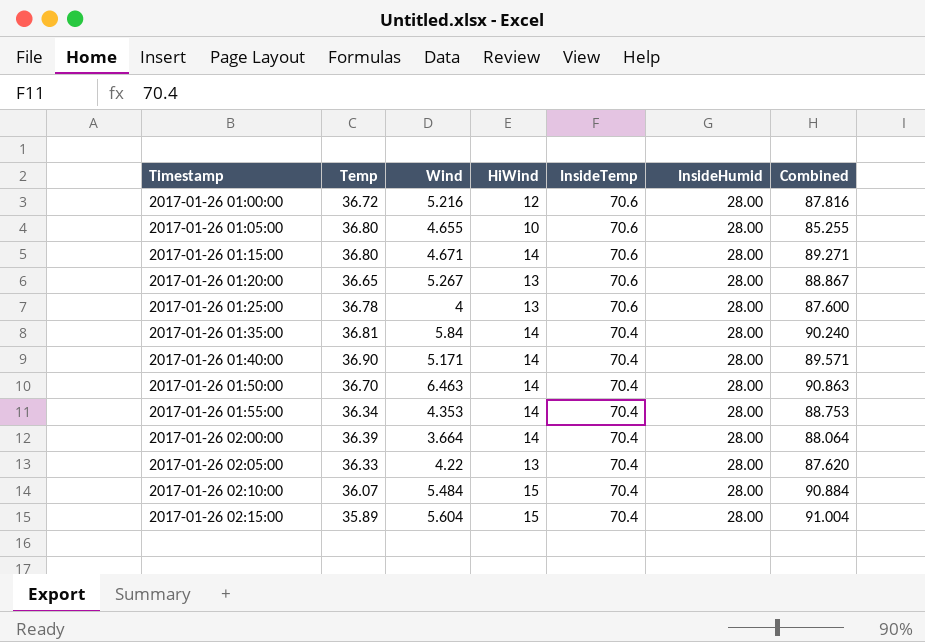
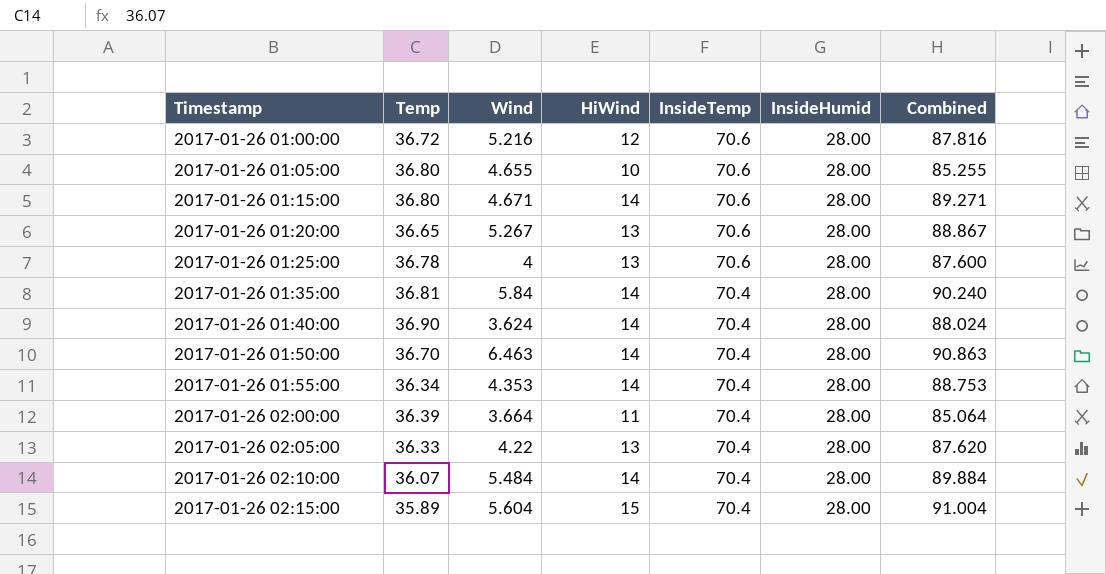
2017-01-26 01:40:00 | Wind: 5.171 -> 3.624
2017-01-26 01:40:00 | Combined: 89.571 -> 88.024
2017-01-26 02:00:00 | HiWind: 14 -> 11
2017-01-26 02:00:00 | Combined: 88.064 -> 85.064
2017-01-26 02:10:00 | HiWind: 15 -> 14
2017-01-26 02:10:00 | Combined: 90.884 -> 89.884

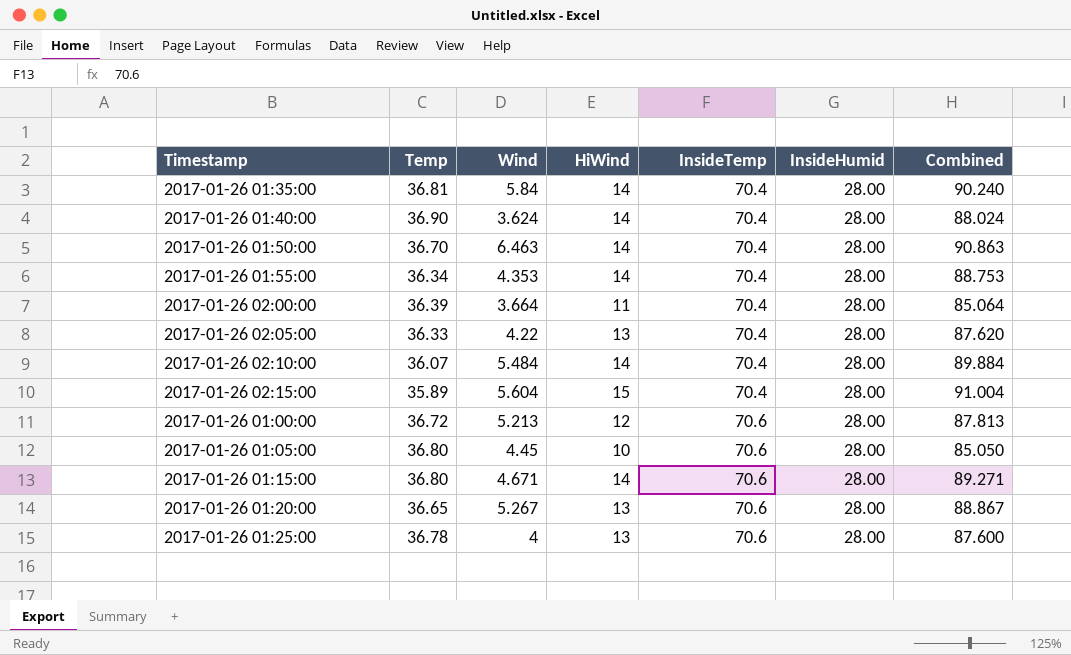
row order: Timestamp ascending -> InsideTemp ascending
2017-01-26 01:00:00 | Wind: 5.216 -> 5.213
2017-01-26 01:00:00 | Combined: 87.816 -> 87.813
2017-01-26 01:05:00 | Wind: 4.655 -> 4.45
2017-01-26 01:05:00 | Combined: 85.255 -> 85.050

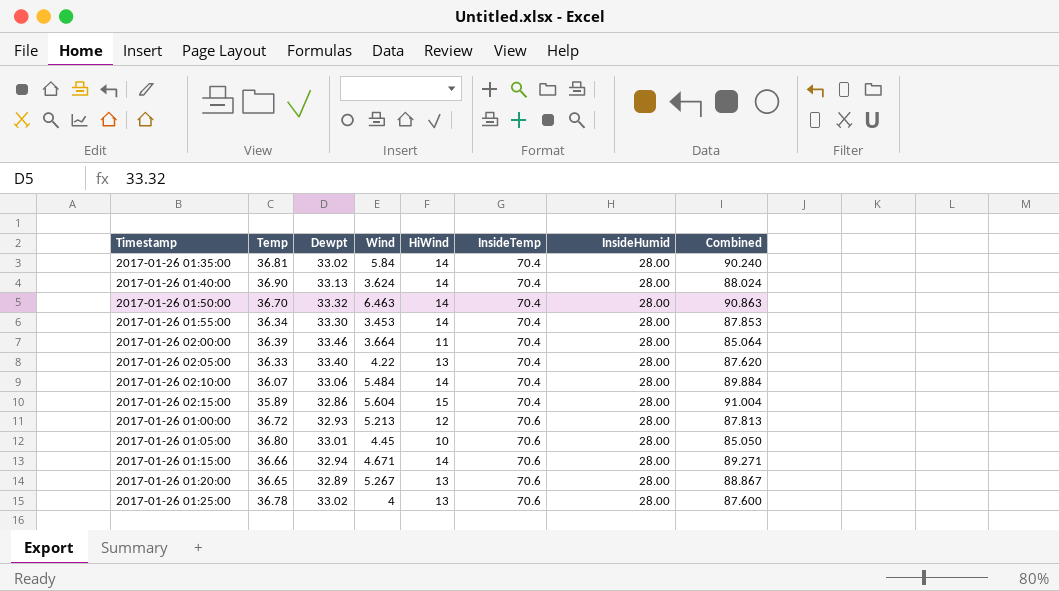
column Dewpt | position: none -> 3
2017-01-26 01:55:00 | Wind: 4.353 -> 3.453
2017-01-26 01:55:00 | Combined: 88.753 -> 87.853
2017-01-26 01:15:00 | Temp: 36.80 -> 36.66

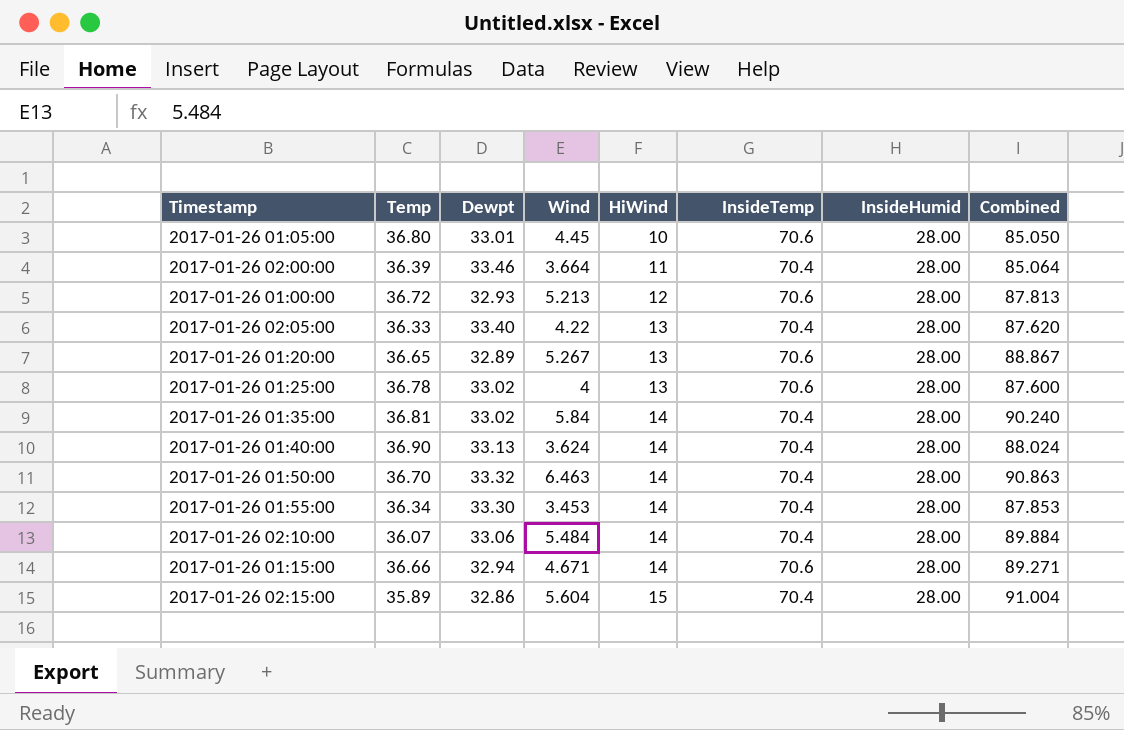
row order: InsideTemp ascending -> HiWind ascending

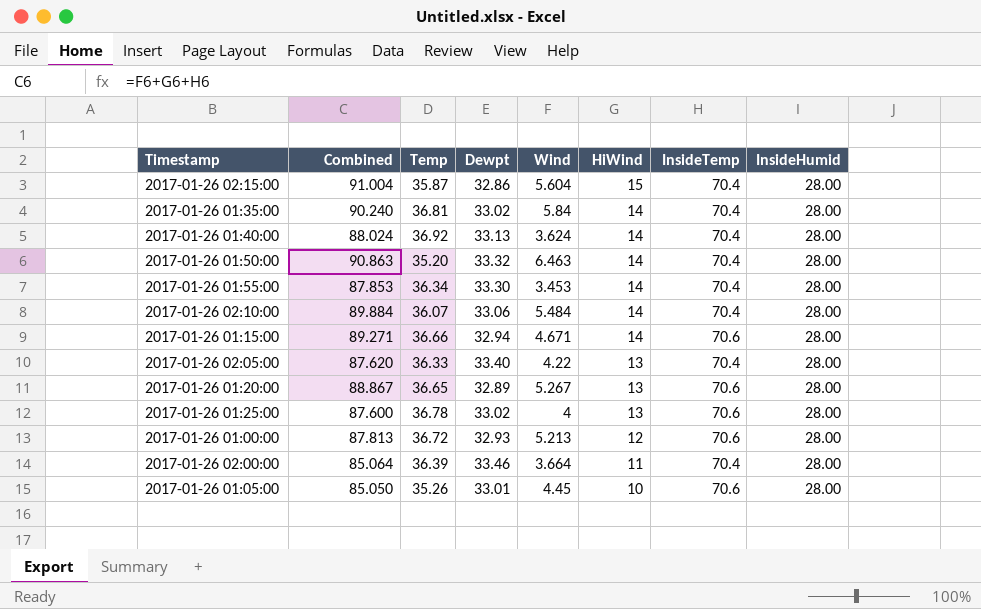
row order: HiWind ascending -> HiWind descending
column Combined | position: 8 -> 2
2017-01-26 02:15:00 | Temp: 35.89 -> 35.87
2017-01-26 01:40:00 | Temp: 36.90 -> 36.92
2017-01-26 01:50:00 | Temp: 36.70 -> 35.20
2017-01-26 01:05:00 | Temp: 36.80 -> 35.26

